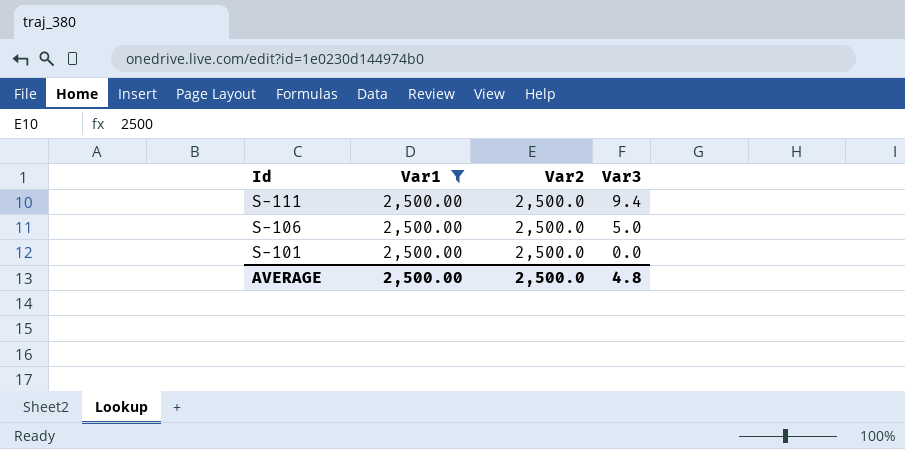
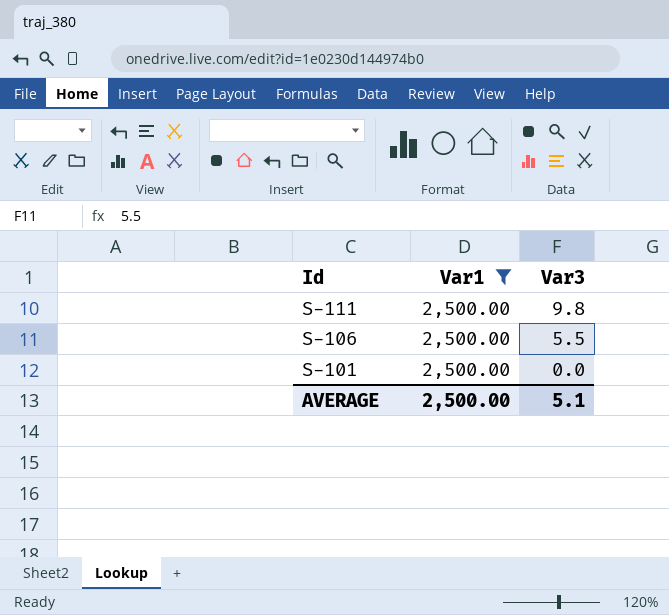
column Var2 | position: 3 -> none
S-111 | Var3: 9.4 -> 9.8
S-106 | Var3: 5.0 -> 5.5
AVERAGE | Var3: 4.8 -> 5.1

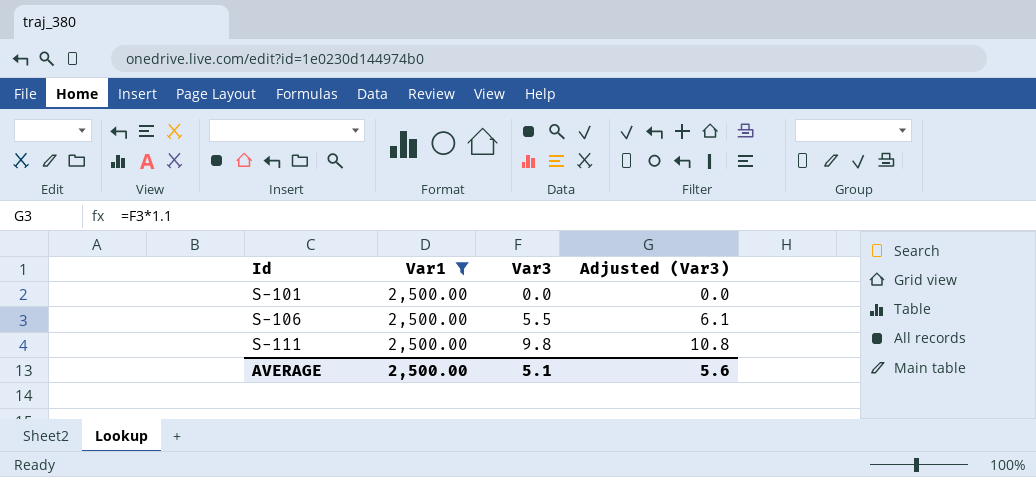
row order: Id descending -> Id ascending
column Adjusted (Var3) | formula: none -> [Var3] * 1.1

